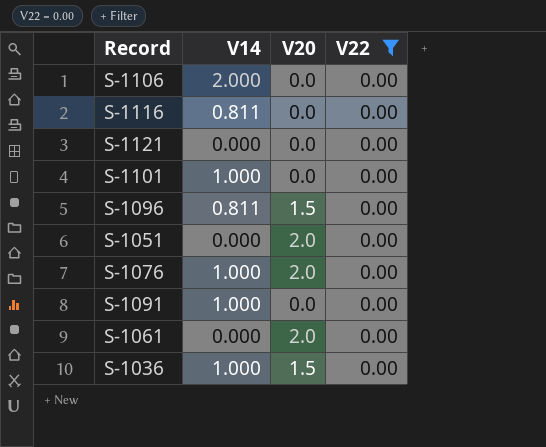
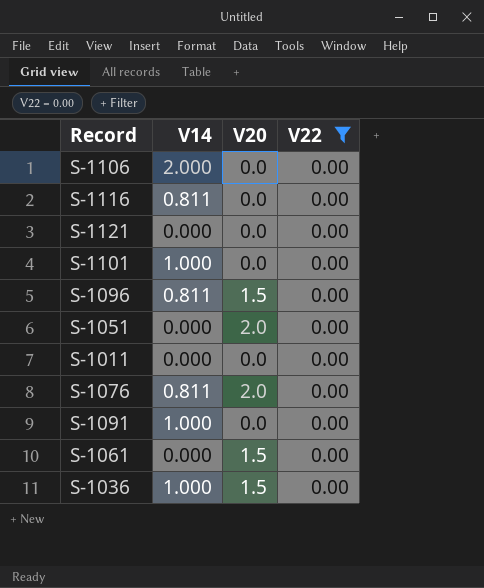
row S-1011: none -> 0.000 | 0.0 | 0.00
S-1076 | V14: 1.000 -> 0.811
S-1061 | V20: 2.0 -> 1.5

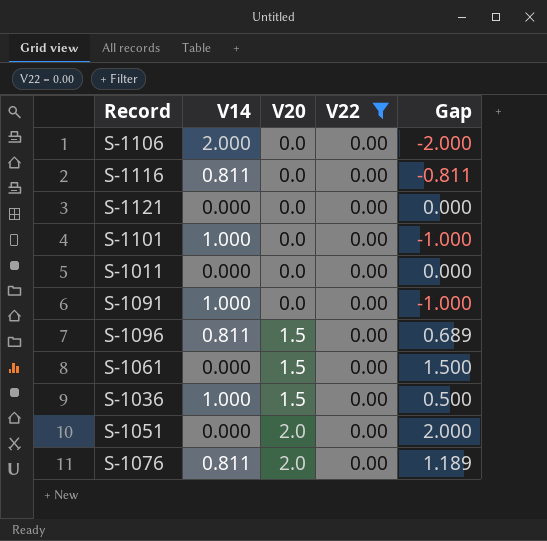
row order: none -> V20 ascending
column Gap | formula: none -> [V20] - [V14]

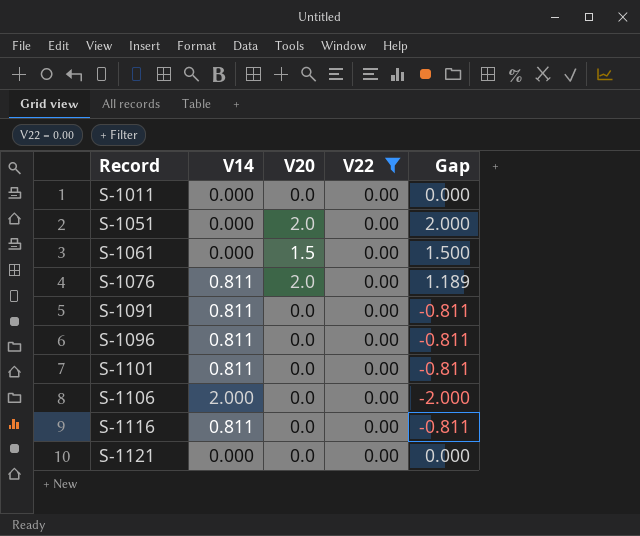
row order: V20 ascending -> Record ascending
row S-1036: 1.000 | 1.5 | 0.00 | 0.500 -> none
S-1091 | V14: 1.000 -> 0.811
S-1091 | Gap: -1.000 -> -0.811
S-1096 | V20: 1.5 -> 0.0
S-1096 | Gap: 0.689 -> -0.811
S-1101 | V14: 1.000 -> 0.811
S-1101 | Gap: -1.000 -> -0.811

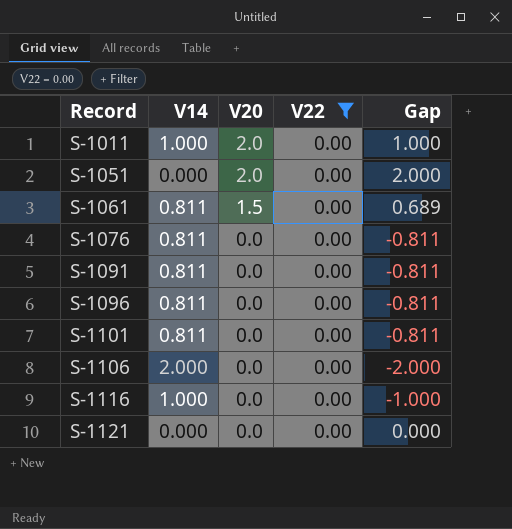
S-1011 | V14: 0.000 -> 1.000
S-1011 | V20: 0.0 -> 2.0
S-1011 | Gap: 0.000 -> 1.000
S-1061 | V14: 0.000 -> 0.811
S-1061 | Gap: 1.500 -> 0.689
S-1076 | V20: 2.0 -> 0.0
S-1076 | Gap: 1.189 -> -0.811
S-1116 | V14: 0.811 -> 1.000
S-1116 | Gap: -0.811 -> -1.000

